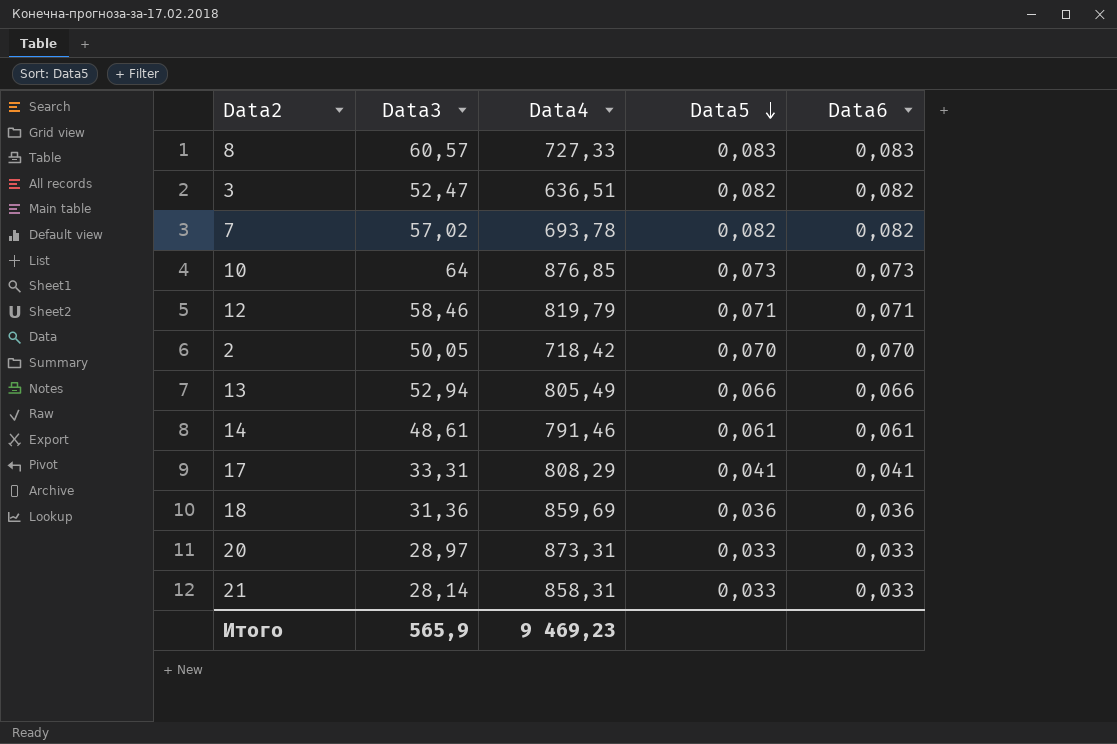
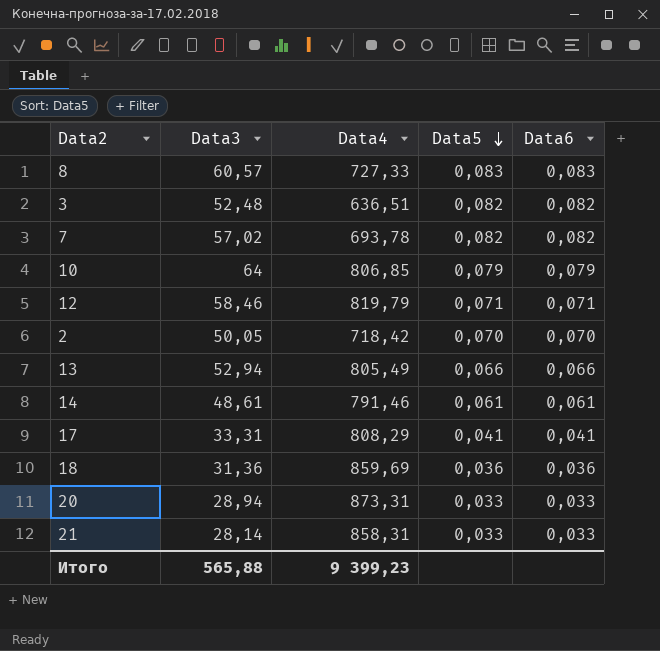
3 | Data3: 52,47 -> 52,48
10 | Data4: 876,85 -> 806,85
10 | Data5: 0,073 -> 0,079
10 | Data6: 0,073 -> 0,079
20 | Data3: 28,97 -> 28,94
Итого | Data3: 565,9 -> 565,88
Итого | Data4: 9 469,23 -> 9 399,23

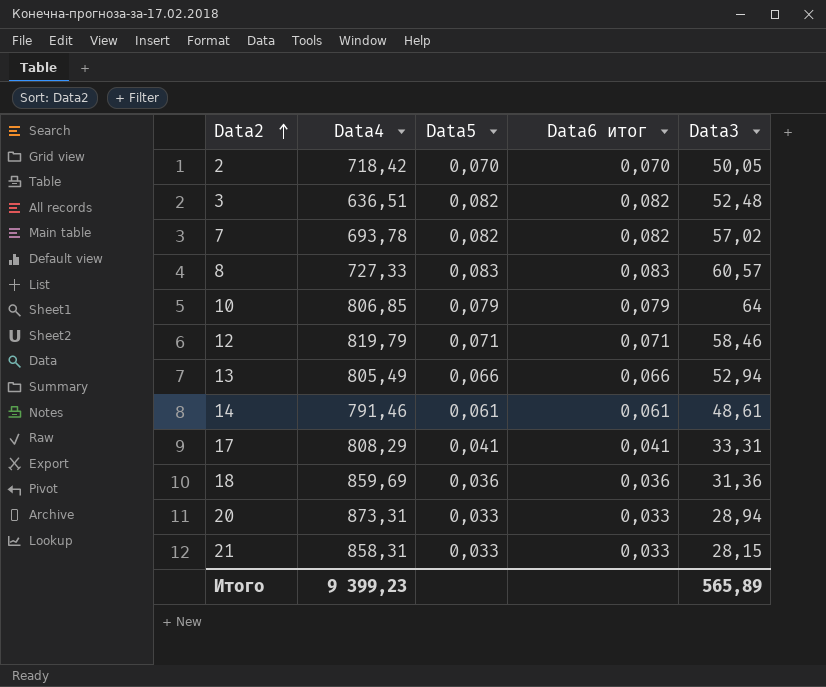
row order: Data5 descending -> Data2 ascending
column name: Data6 -> Data6 итог
column Data3 | position: 2 -> 5
21 | Data3: 28,14 -> 28,15
Итого | Data3: 565,88 -> 565,89

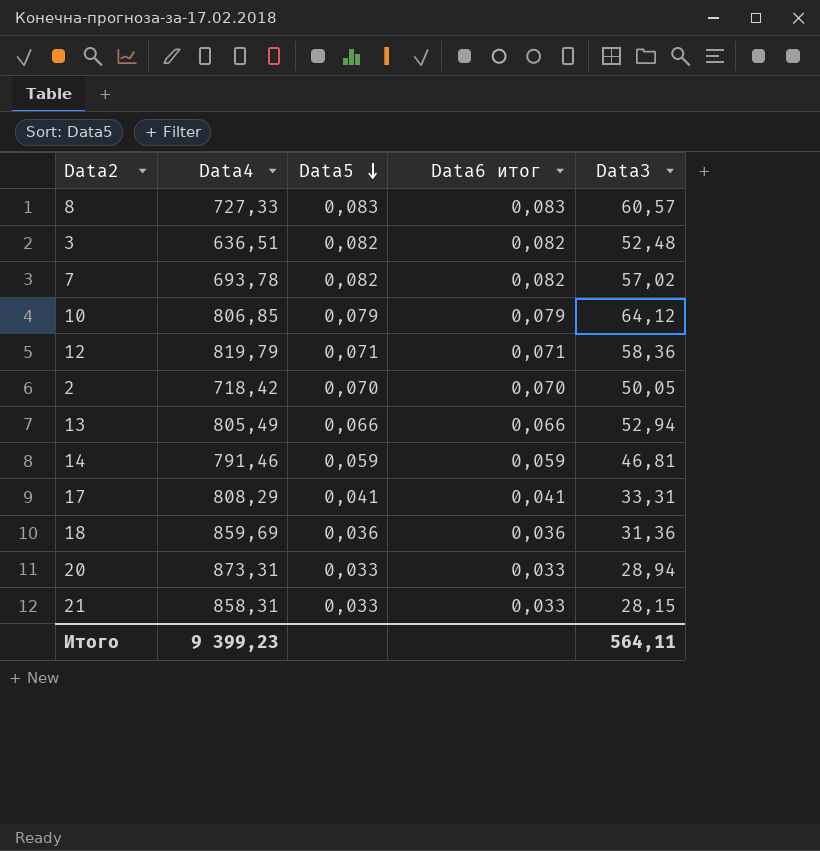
row order: Data2 ascending -> Data5 descending
10 | Data3: 64 -> 64,12
12 | Data3: 58,46 -> 58,36
14 | Data5: 0,061 -> 0,059
14 | Data6 итог: 0,061 -> 0,059
14 | Data3: 48,61 -> 46,81
Итого | Data3: 565,89 -> 564,11

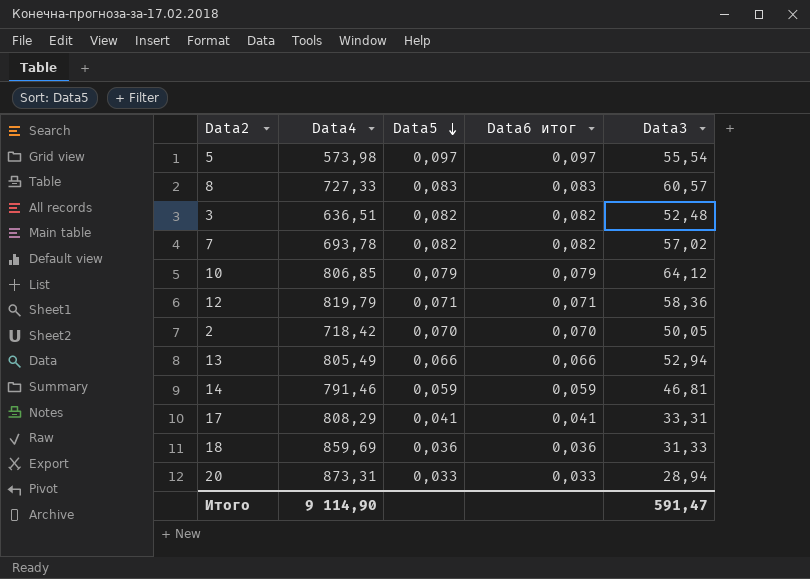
row 21: 858,31 | 0,033 | 0,033 | 28,15 -> none
row 5: none -> 573,98 | 0,097 | 0,097 | 55,54
18 | Data3: 31,36 -> 31,33
Итого | Data4: 9 399,23 -> 9 114,90
Итого | Data3: 564,11 -> 591,47

